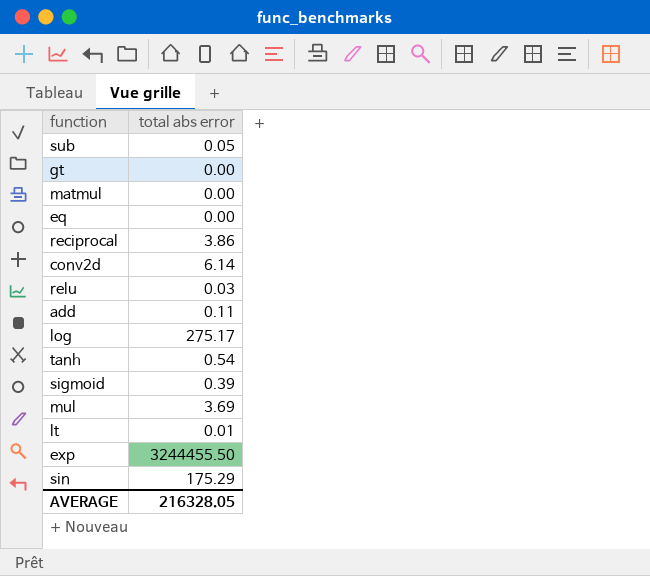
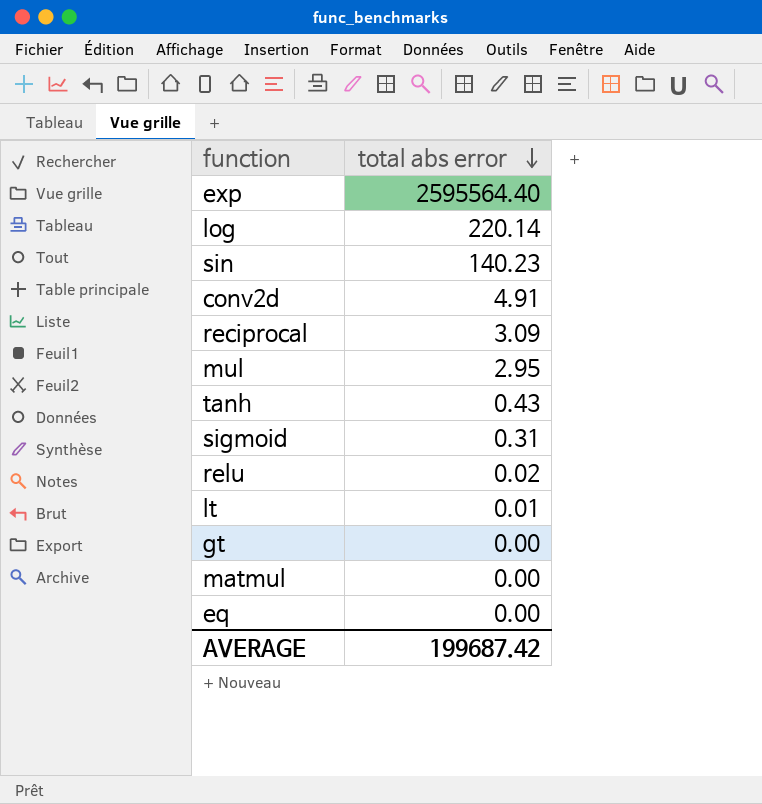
row order: none -> total abs error descending
row sub: 0.05 -> none
row add: 0.11 -> none
exp | total abs error: 3244455.50 -> 2595564.40
log | total abs error: 275.17 -> 220.14
sin | total abs error: 175.29 -> 140.23
conv2d | total abs error: 6.14 -> 4.91
reciprocal | total abs error: 3.86 -> 3.09
mul | total abs error: 3.69 -> 2.95
tanh | total abs error: 0.54 -> 0.43
sigmoid | total abs error: 0.39 -> 0.31
relu | total abs error: 0.03 -> 0.02
AVERAGE | total abs error: 216328.05 -> 199687.42

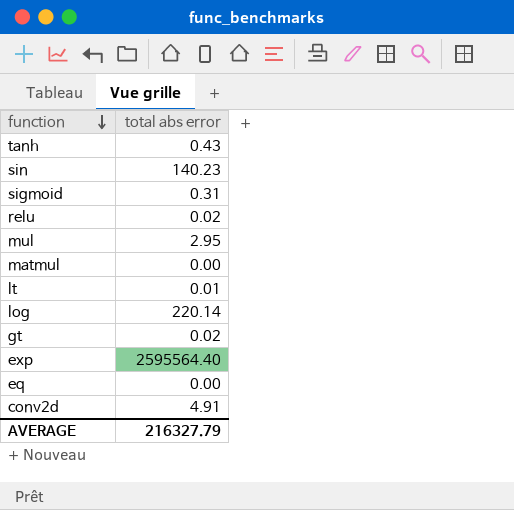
row order: total abs error descending -> function descending
row reciprocal: 3.09 -> none
gt | total abs error: 0.00 -> 0.02
AVERAGE | total abs error: 199687.42 -> 216327.79

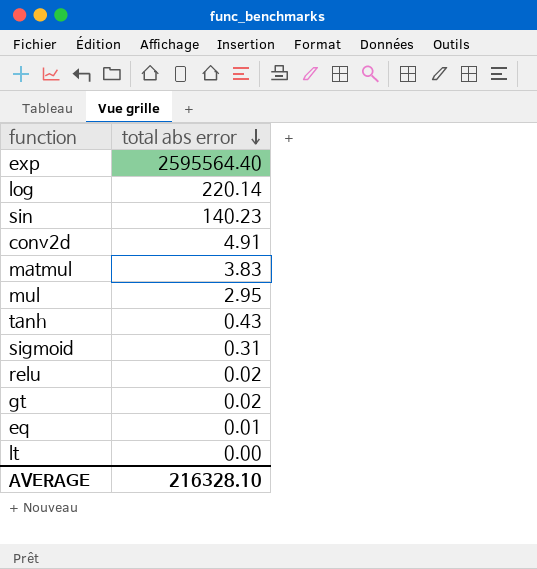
row order: function descending -> total abs error descending
matmul | total abs error: 0.00 -> 3.83
eq | total abs error: 0.00 -> 0.01
lt | total abs error: 0.01 -> 0.00
AVERAGE | total abs error: 216327.79 -> 216328.10

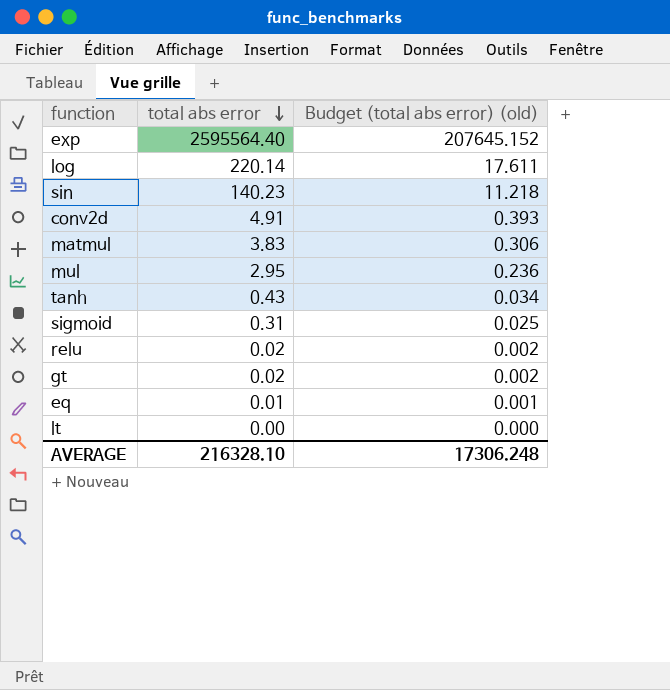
column Budget (total abs error) (old) | formula: none -> [total abs error] * 0.08

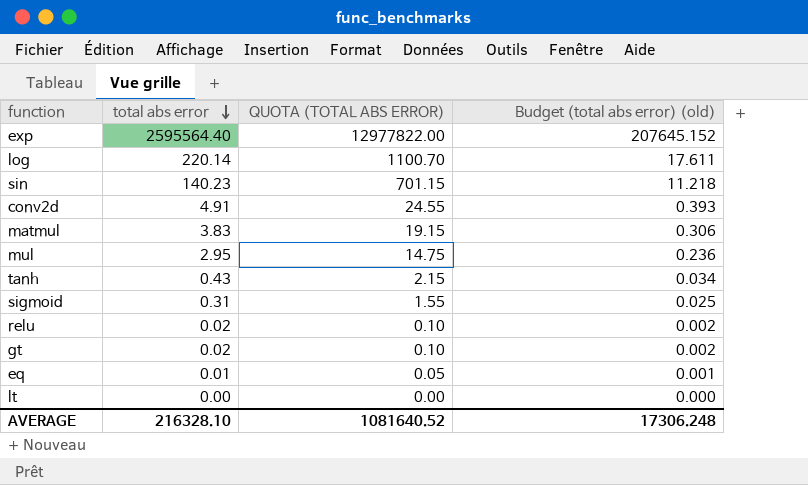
column QUOTA (TOTAL ABS ERROR) | formula: none -> [total abs error] * 5

